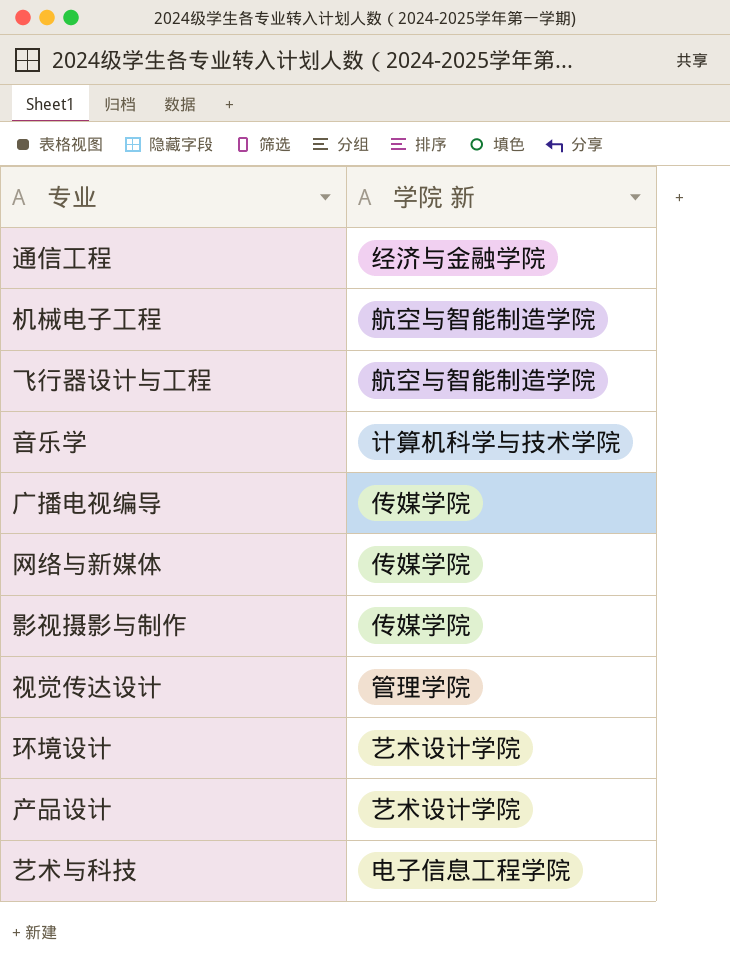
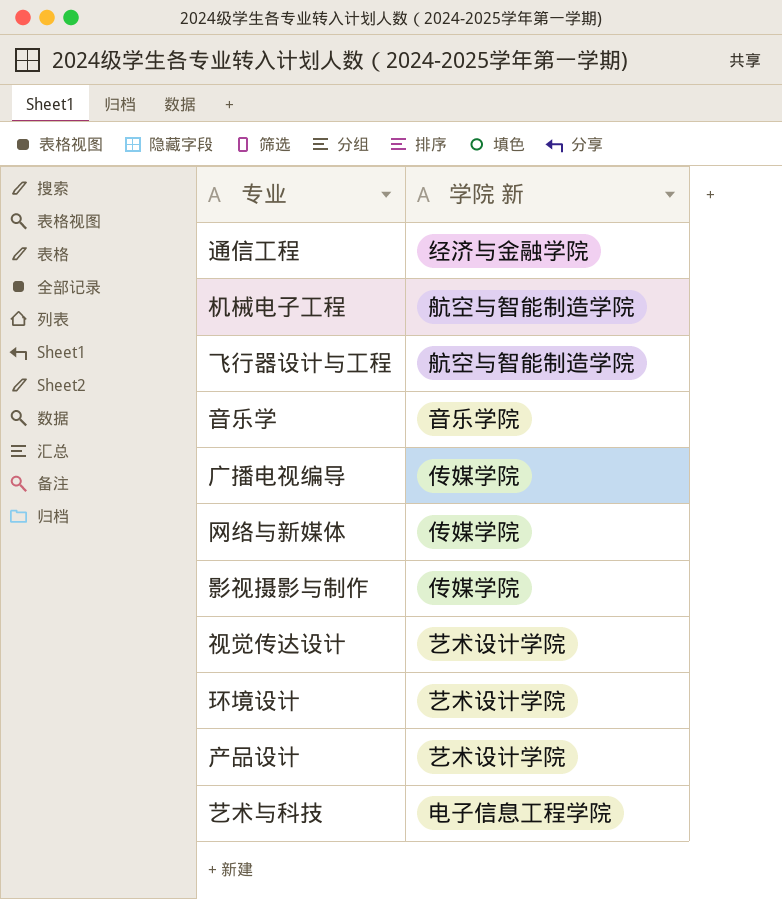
音乐学 | 学院 新: 计算机科学与技术学院 -> 音乐学院
视觉传达设计 | 学院 新: 管理学院 -> 艺术设计学院

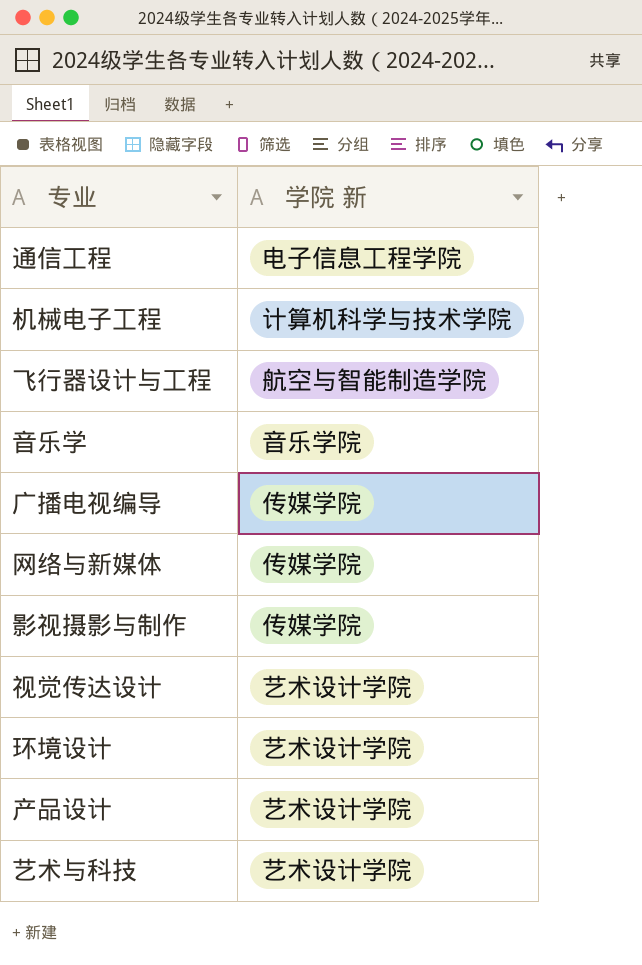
通信工程 | 学院 新: 经济与金融学院 -> 电子信息工程学院
机械电子工程 | 学院 新: 航空与智能制造学院 -> 计算机科学与技术学院
艺术与科技 | 学院 新: 电子信息工程学院 -> 艺术设计学院

